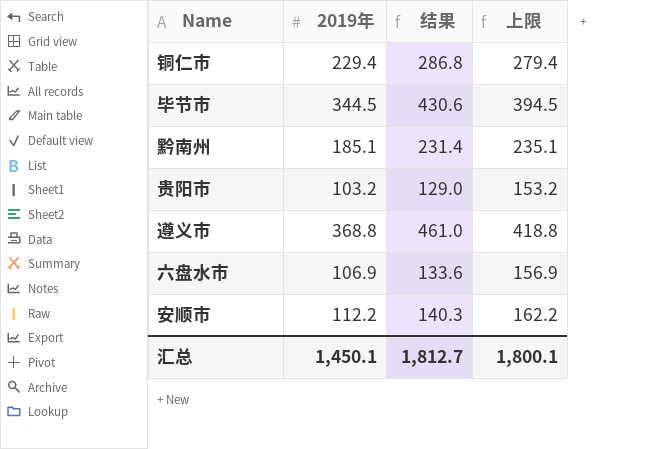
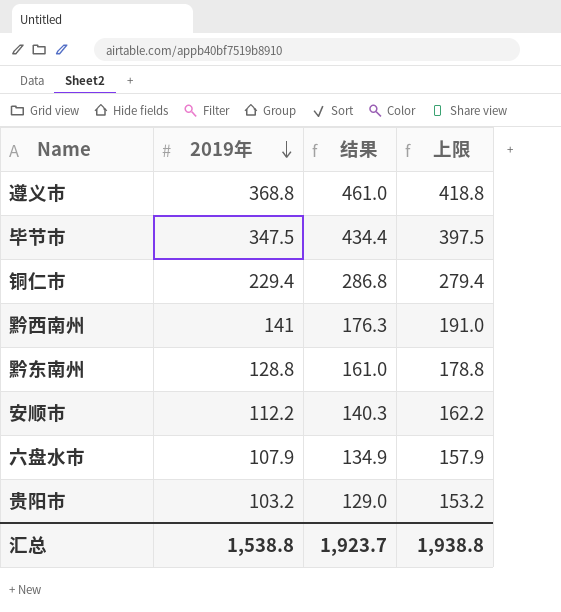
row order: none -> 2019年 descending
row 黔南州: 185.1 | 231.4 | 235.1 -> none
毕节市 | 2019年: 344.5 -> 347.5
毕节市 | 结果: 430.6 -> 434.4
毕节市 | 上限: 394.5 -> 397.5
row 黔西南州: none -> 141 | 176.3 | 191.0
row 黔东南州: none -> 128.8 | 161.0 | 178.8
六盘水市 | 2019年: 106.9 -> 107.9
六盘水市 | 结果: 133.6 -> 134.9
六盘水市 | 上限: 156.9 -> 157.9
汇总 | 2019年: 1,450.1 -> 1,538.8
汇总 | 结果: 1,812.7 -> 1,923.7
汇总 | 上限: 1,800.1 -> 1,938.8

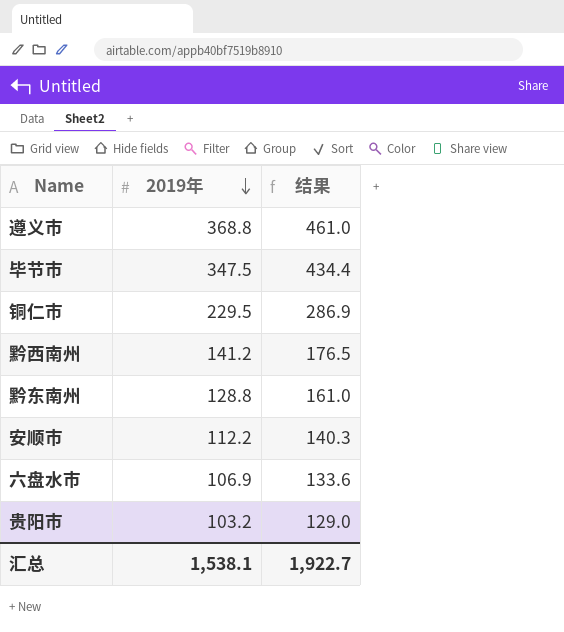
column 上限 | formula: [2019年] + 50 -> none
铜仁市 | 2019年: 229.4 -> 229.5
铜仁市 | 结果: 286.8 -> 286.9
黔西南州 | 2019年: 141 -> 141.2
黔西南州 | 结果: 176.3 -> 176.5
六盘水市 | 2019年: 107.9 -> 106.9
六盘水市 | 结果: 134.9 -> 133.6
汇总 | 2019年: 1,538.8 -> 1,538.1
汇总 | 结果: 1,923.7 -> 1,922.7

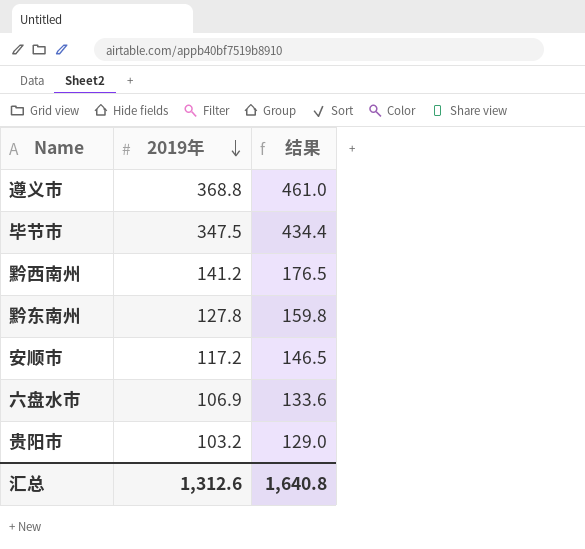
row 铜仁市: 229.5 | 286.9 -> none
黔东南州 | 2019年: 128.8 -> 127.8
黔东南州 | 结果: 161.0 -> 159.8
安顺市 | 2019年: 112.2 -> 117.2
安顺市 | 结果: 140.3 -> 146.5
汇总 | 2019年: 1,538.1 -> 1,312.6
汇总 | 结果: 1,922.7 -> 1,640.8

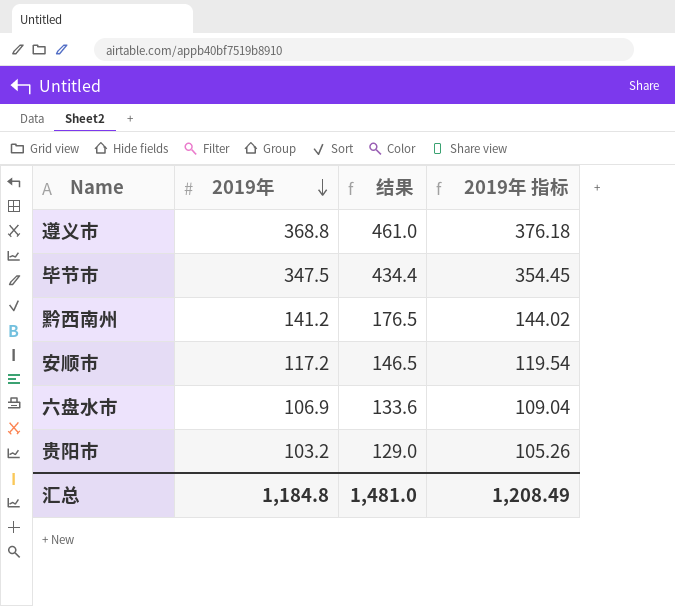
column 2019年 指标 | formula: none -> [2019年] * 1.02
row 黔东南州: 127.8 | 159.8 -> none
汇总 | 2019年: 1,312.6 -> 1,184.8
汇总 | 结果: 1,640.8 -> 1,481.0

